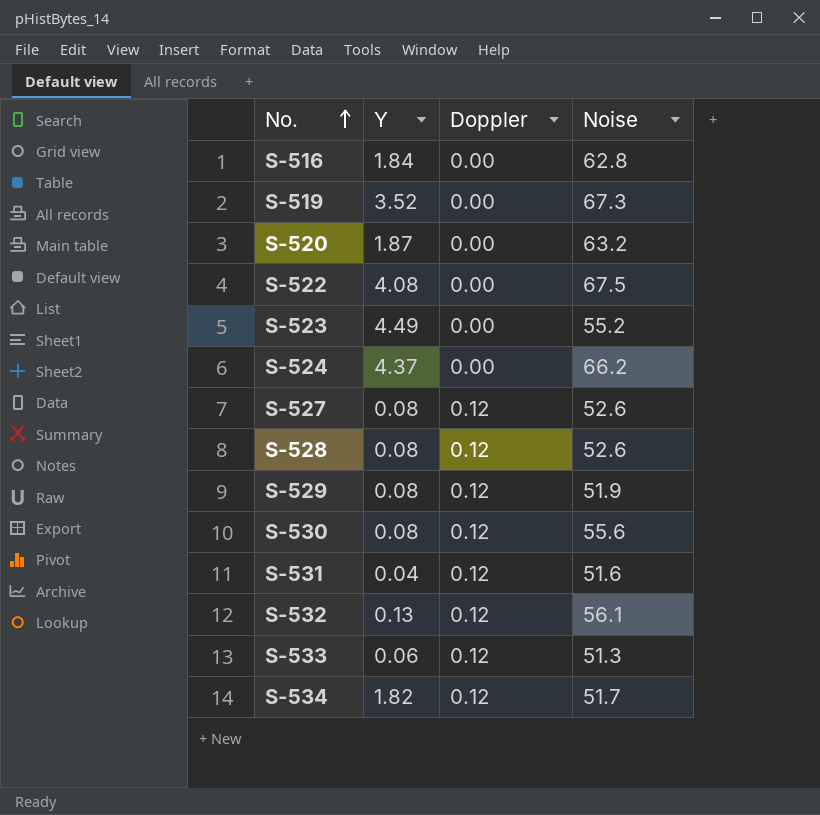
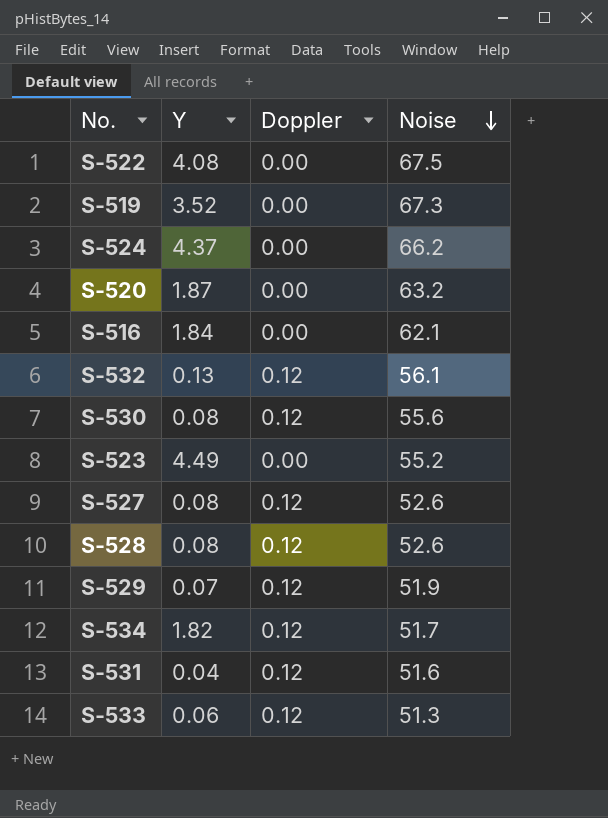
row order: No. ascending -> Noise descending
S-516 | Noise: 62.8 -> 62.1
S-529 | Y: 0.08 -> 0.07

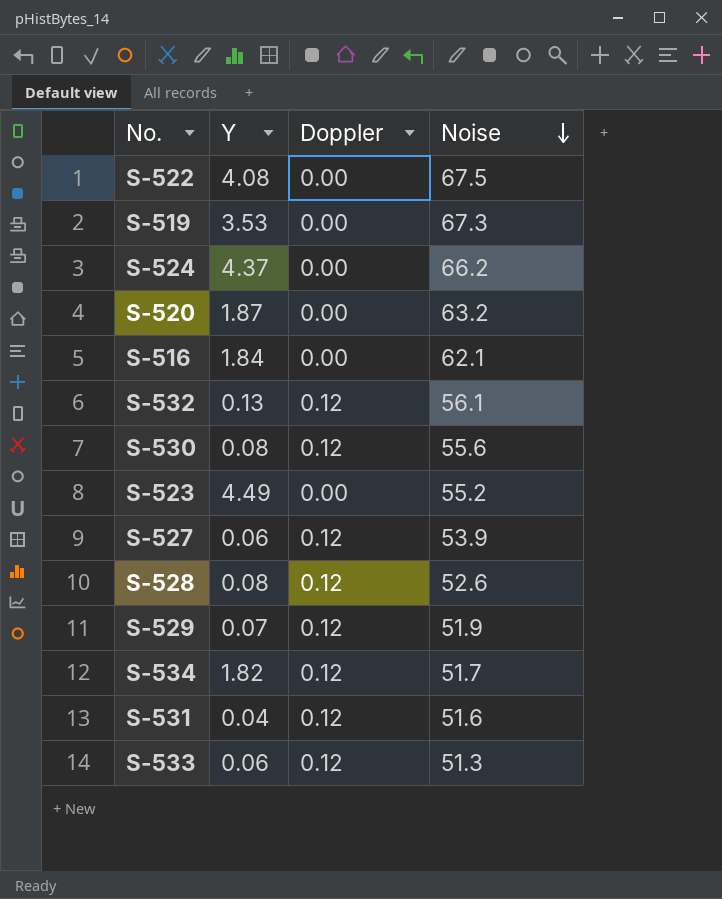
S-519 | Y: 3.52 -> 3.53
S-527 | Y: 0.08 -> 0.06
S-527 | Noise: 52.6 -> 53.9

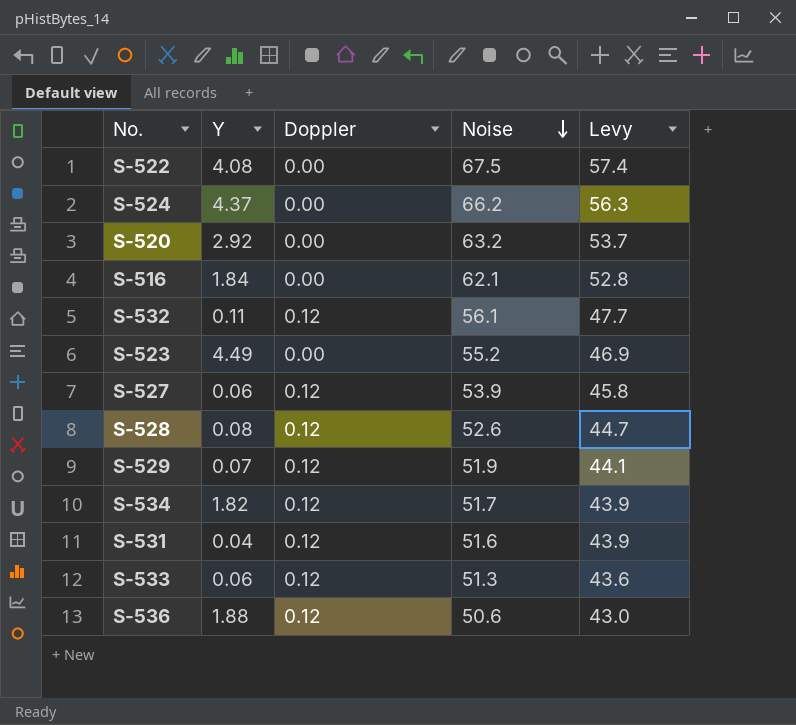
column Levy | formula: none -> [Noise] * 0.85
row S-519: 3.53 | 0.00 | 67.3 -> none
row S-530: 0.08 | 0.12 | 55.6 -> none
S-520 | Y: 1.87 -> 2.92
S-532 | Y: 0.13 -> 0.11
row S-536: none -> 1.88 | 0.12 | 50.6 | 43.0

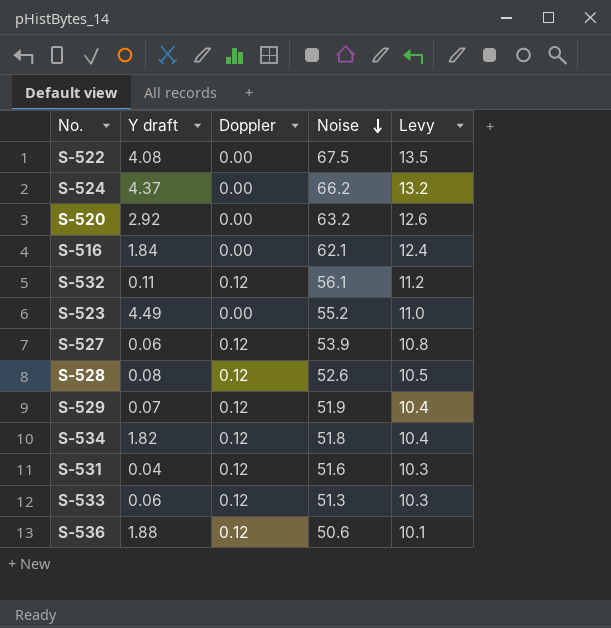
column name: Y -> Y draft
column Levy | formula: [Noise] * 0.85 -> [Noise] * 0.2
S-534 | Noise: 51.7 -> 51.8

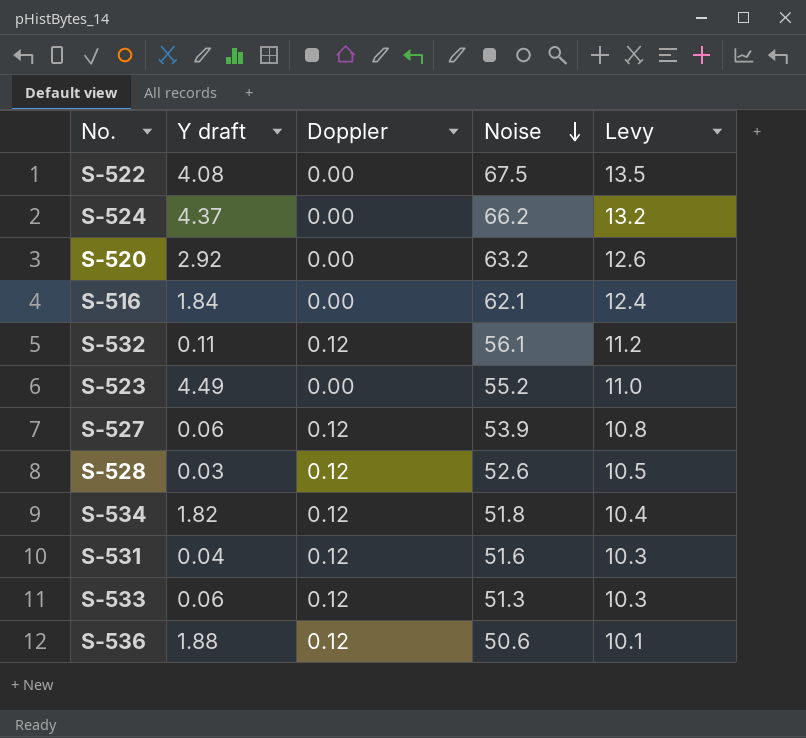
row S-529: 0.07 | 0.12 | 51.9 | 10.4 -> none
S-528 | Y draft: 0.08 -> 0.03

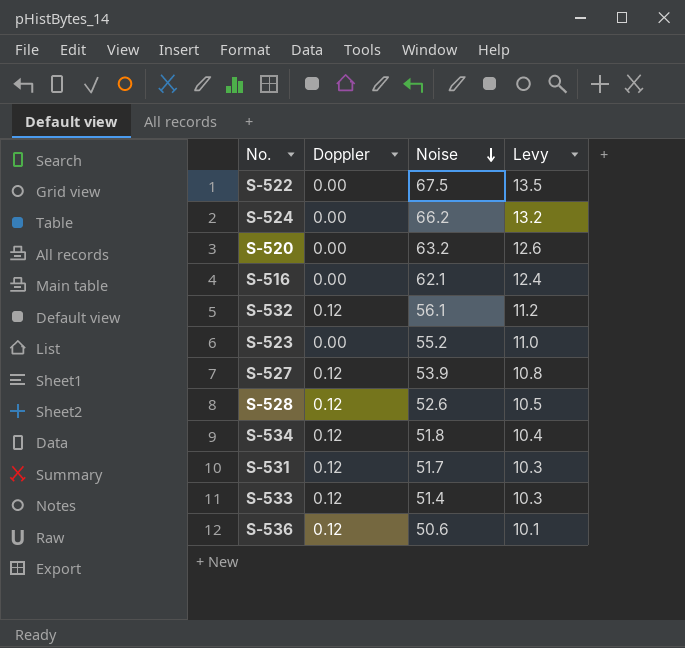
column Y draft | position: 2 -> none
S-531 | Noise: 51.6 -> 51.7
S-533 | Noise: 51.3 -> 51.4

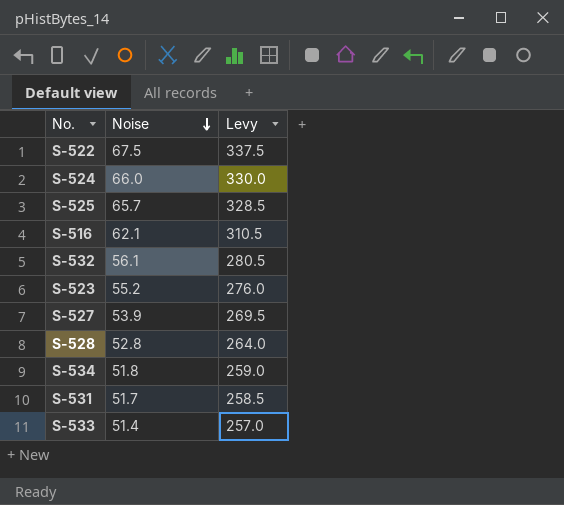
column Doppler | position: 2 -> none
column Levy | formula: [Noise] * 0.2 -> [Noise] * 5
row S-520: 0.00 | 63.2 | 12.6 -> none
row S-536: 0.12 | 50.6 | 10.1 -> none
S-524 | Noise: 66.2 -> 66.0
row S-525: none -> 65.7 | 328.5
S-528 | Noise: 52.6 -> 52.8

